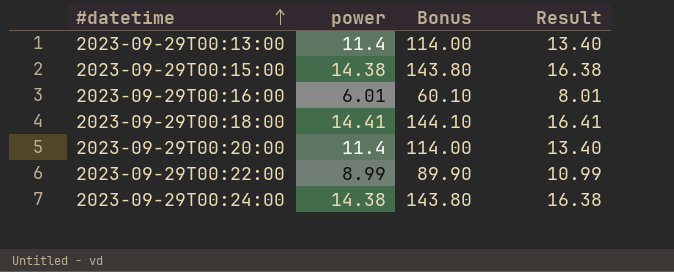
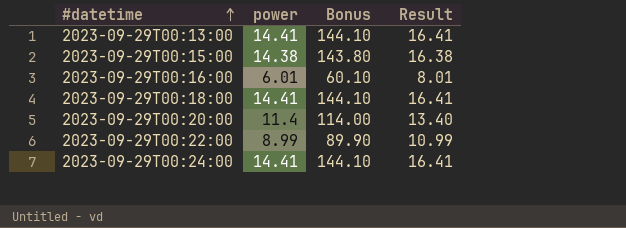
2023-09-29T00:13:00 | power: 11.4 -> 14.41
2023-09-29T00:13:00 | Bonus: 114.00 -> 144.10
2023-09-29T00:13:00 | Result: 13.40 -> 16.41
2023-09-29T00:24:00 | power: 14.38 -> 14.41
2023-09-29T00:24:00 | Bonus: 143.80 -> 144.10
2023-09-29T00:24:00 | Result: 16.38 -> 16.41

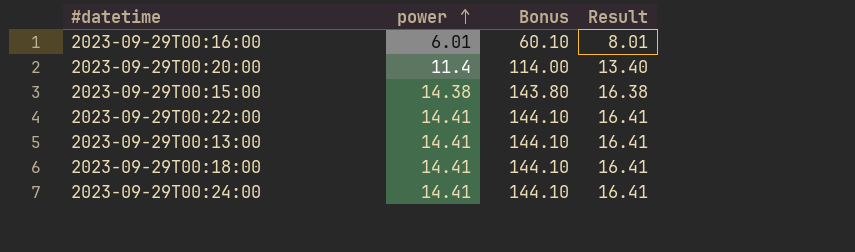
row order: #datetime ascending -> power ascending
2023-09-29T00:22:00 | power: 8.99 -> 14.41
2023-09-29T00:22:00 | Bonus: 89.90 -> 144.10
2023-09-29T00:22:00 | Result: 10.99 -> 16.41

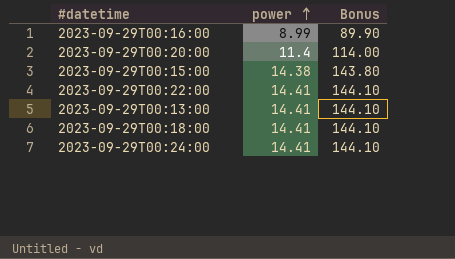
column Result | formula: [power] + 2 -> none
2023-09-29T00:16:00 | power: 6.01 -> 8.99
2023-09-29T00:16:00 | Bonus: 60.10 -> 89.90

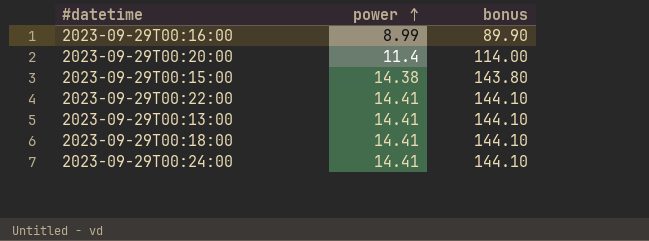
column name: Bonus -> bonus

